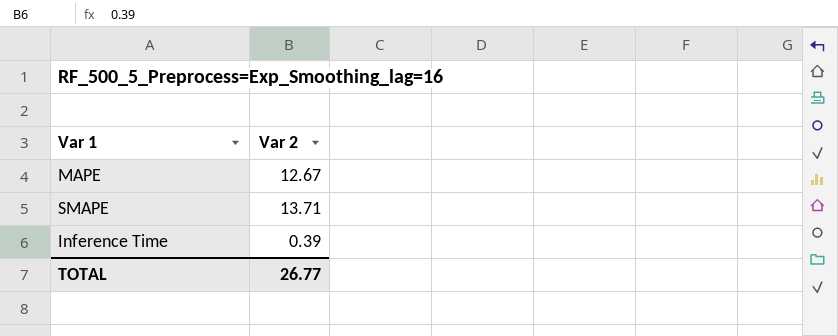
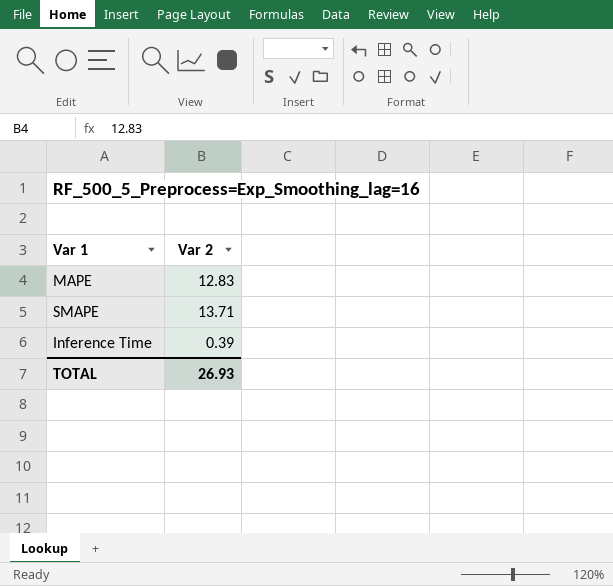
MAPE | Var 2: 12.67 -> 12.83
TOTAL | Var 2: 26.77 -> 26.93

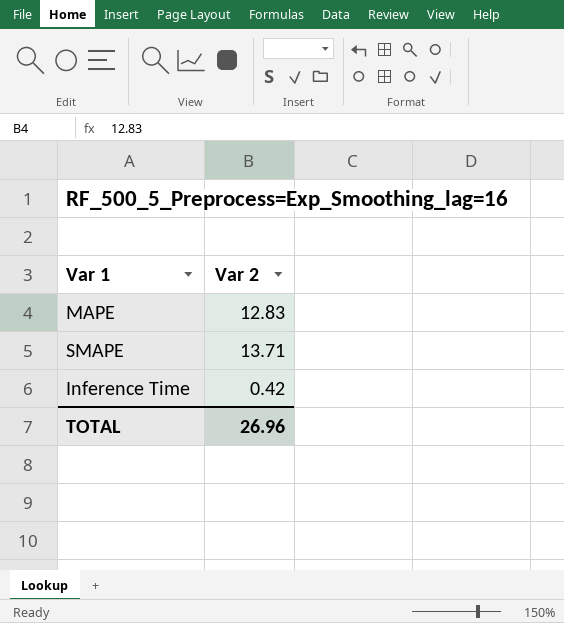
Inference Time | Var 2: 0.39 -> 0.42
TOTAL | Var 2: 26.93 -> 26.96

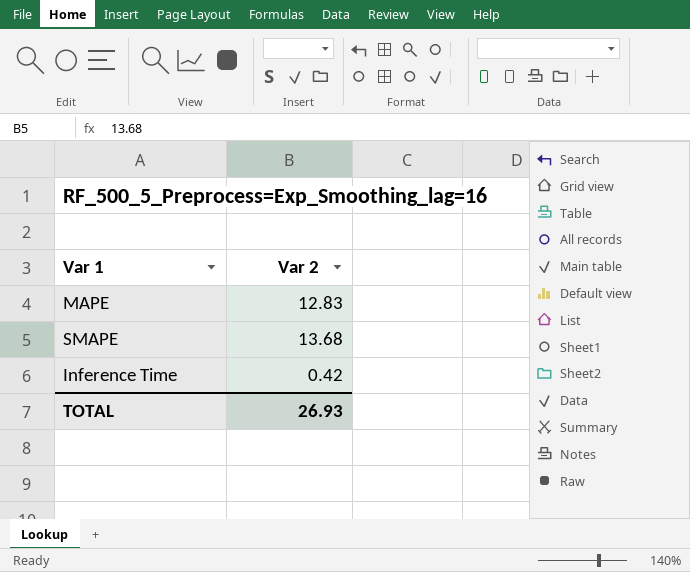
SMAPE | Var 2: 13.71 -> 13.68
TOTAL | Var 2: 26.96 -> 26.93

